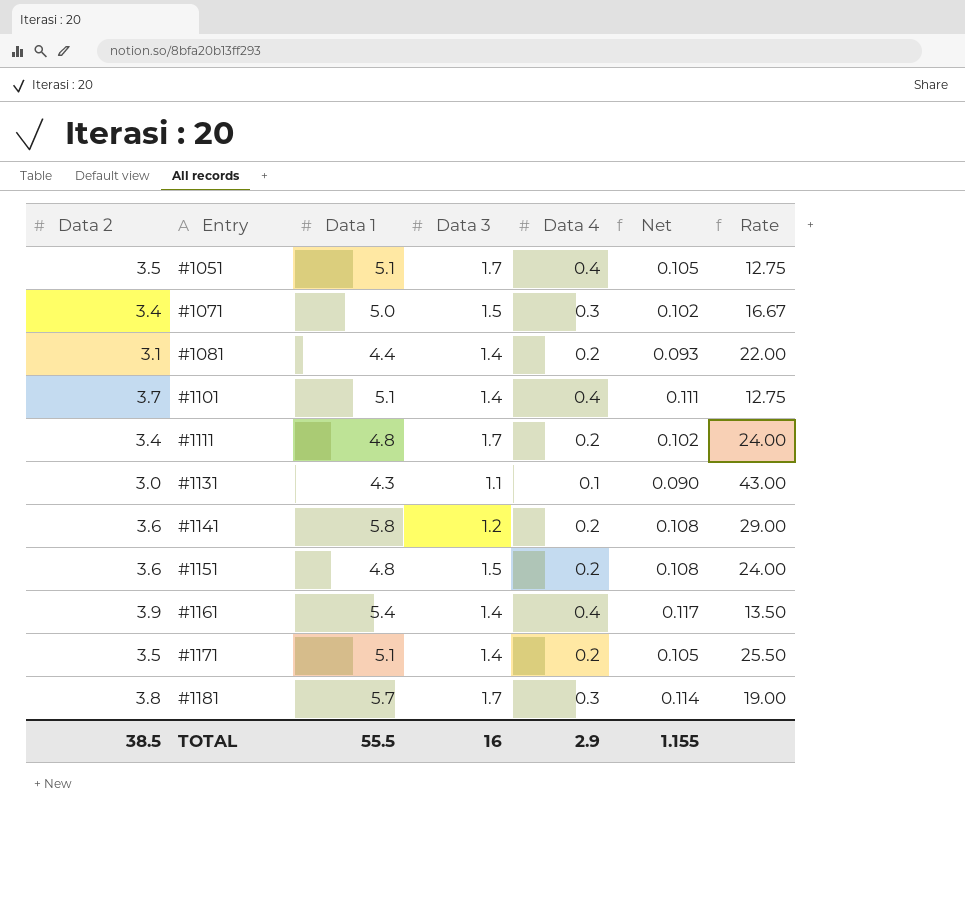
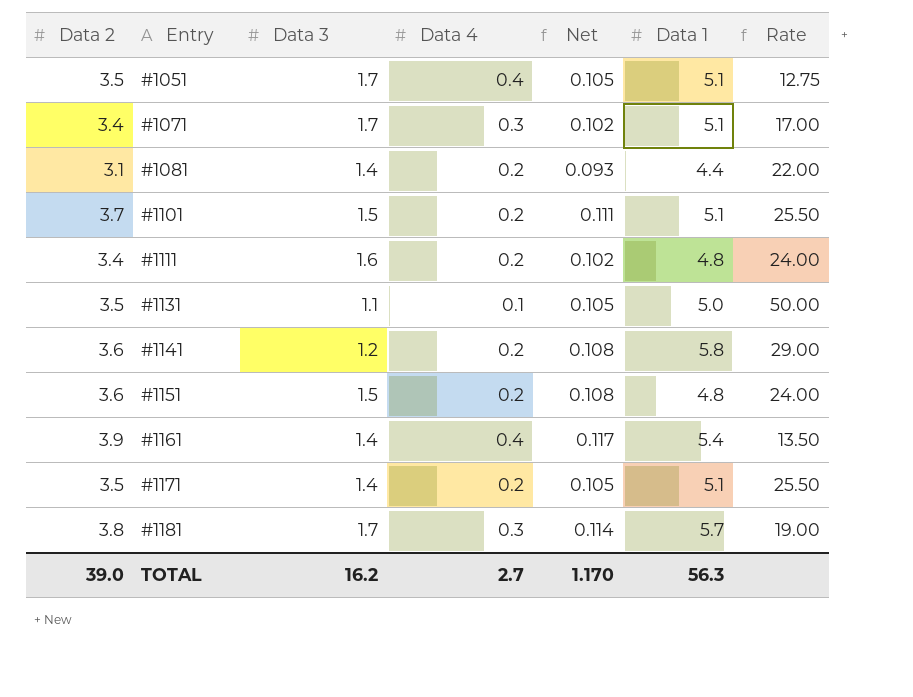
column Data 1 | position: 3 -> 6
#1071 | Data 3: 1.5 -> 1.7
#1071 | Data 1: 5.0 -> 5.1
#1071 | Rate: 16.67 -> 17.00
#1101 | Data 3: 1.4 -> 1.5
#1101 | Data 4: 0.4 -> 0.2
#1101 | Rate: 12.75 -> 25.50
#1111 | Data 3: 1.7 -> 1.6
#1131 | Data 2: 3.0 -> 3.5
#1131 | Net: 0.090 -> 0.105
#1131 | Data 1: 4.3 -> 5.0
#1131 | Rate: 43.00 -> 50.00
TOTAL | Data 2: 38.5 -> 39.0
TOTAL | Data 3: 16 -> 16.2
TOTAL | Data 4: 2.9 -> 2.7
TOTAL | Net: 1.155 -> 1.170
TOTAL | Data 1: 55.5 -> 56.3

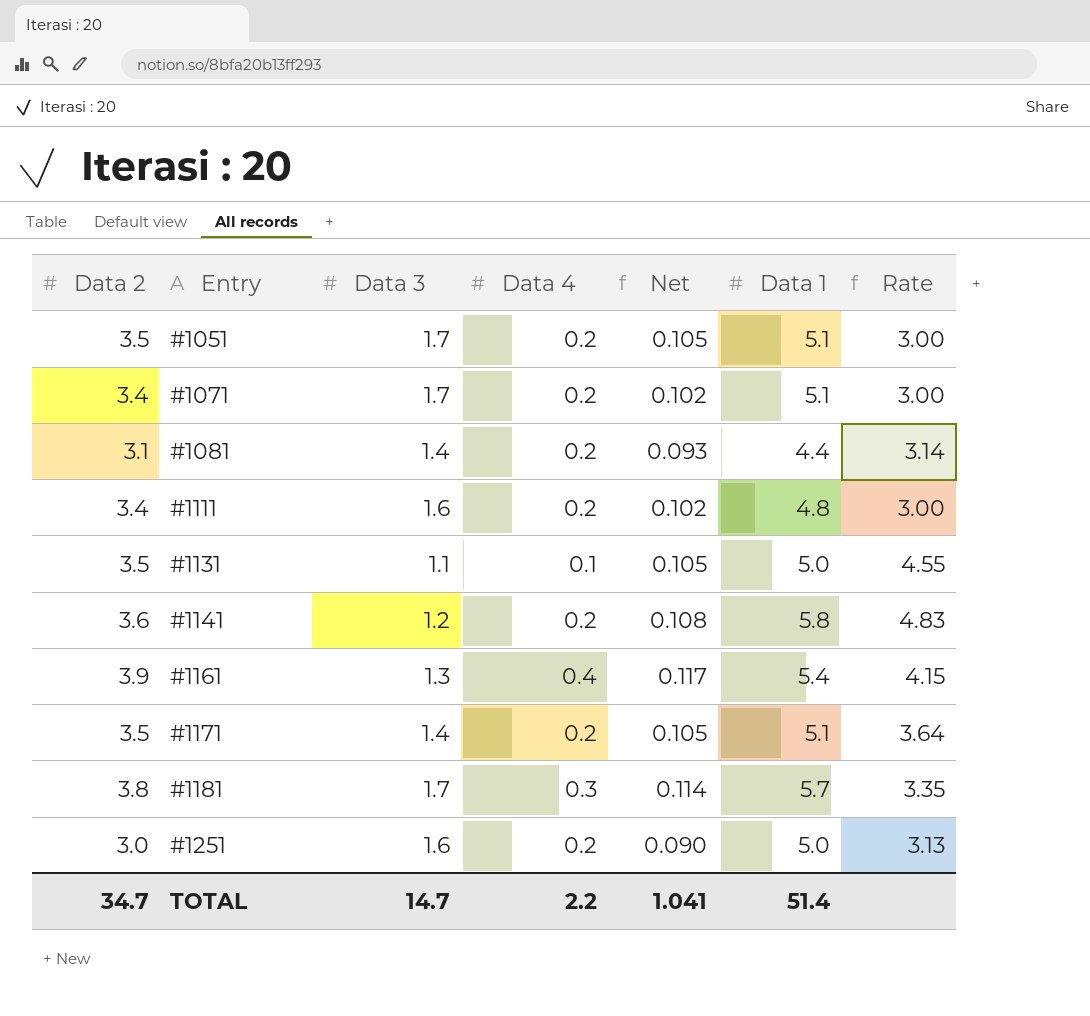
column Rate | formula: [Data 1] / [Data 4] -> [Data 1] / [Data 3]
row #1101: 3.7 | 1.5 | 0.2 | 0.111 | 5.1 | 25.50 -> none
row #1151: 3.6 | 1.5 | 0.2 | 0.108 | 4.8 | 24.00 -> none
#1051 | Data 4: 0.4 -> 0.2
#1071 | Data 4: 0.3 -> 0.2
#1161 | Data 3: 1.4 -> 1.3
row #1251: none -> 3.0 | 1.6 | 0.2 | 0.090 | 5.0 | 3.13
TOTAL | Data 2: 39.0 -> 34.7
TOTAL | Data 3: 16.2 -> 14.7
TOTAL | Data 4: 2.7 -> 2.2
TOTAL | Net: 1.170 -> 1.041
TOTAL | Data 1: 56.3 -> 51.4

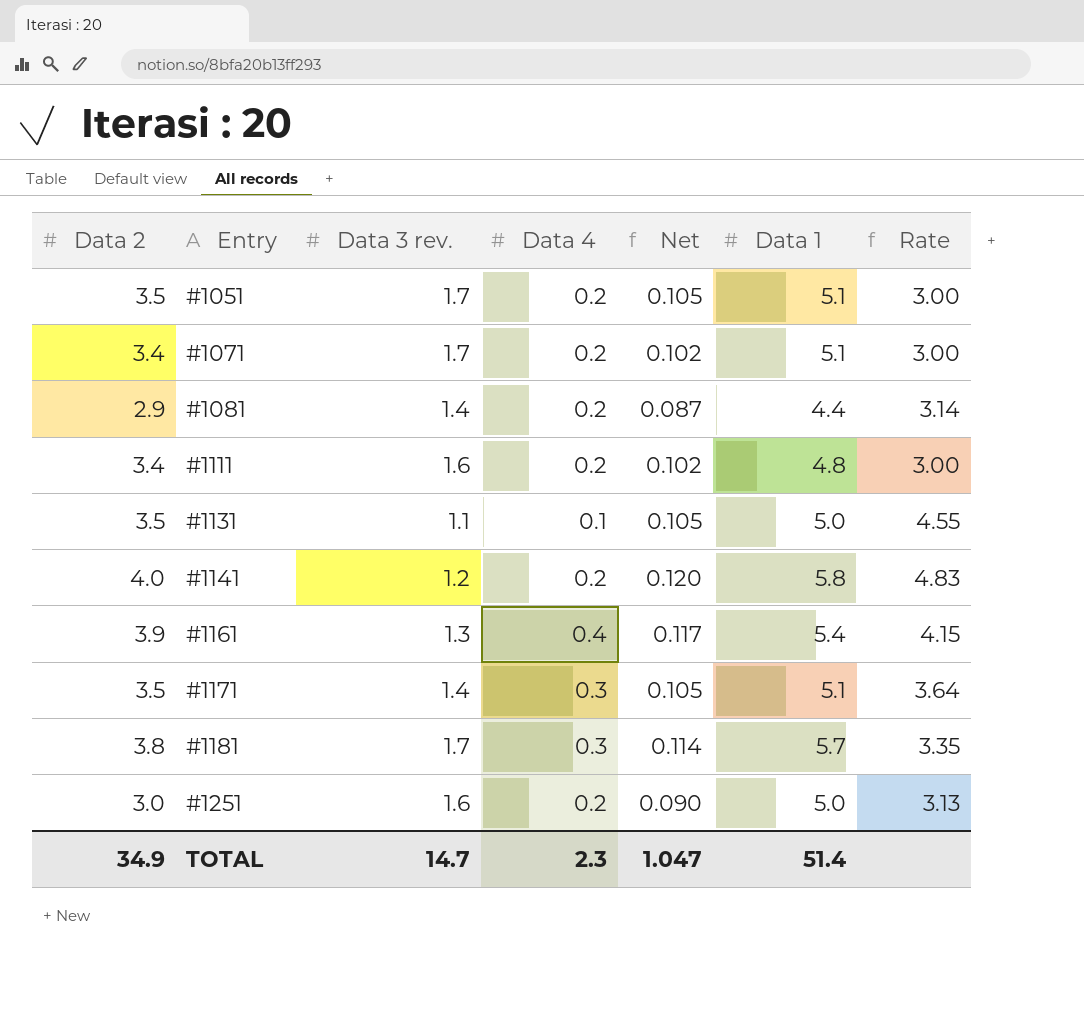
column name: Data 3 -> Data 3 rev.
#1081 | Data 2: 3.1 -> 2.9
#1081 | Net: 0.093 -> 0.087
#1141 | Data 2: 3.6 -> 4.0
#1141 | Net: 0.108 -> 0.120
#1171 | Data 4: 0.2 -> 0.3
TOTAL | Data 2: 34.7 -> 34.9
TOTAL | Data 4: 2.2 -> 2.3
TOTAL | Net: 1.041 -> 1.047

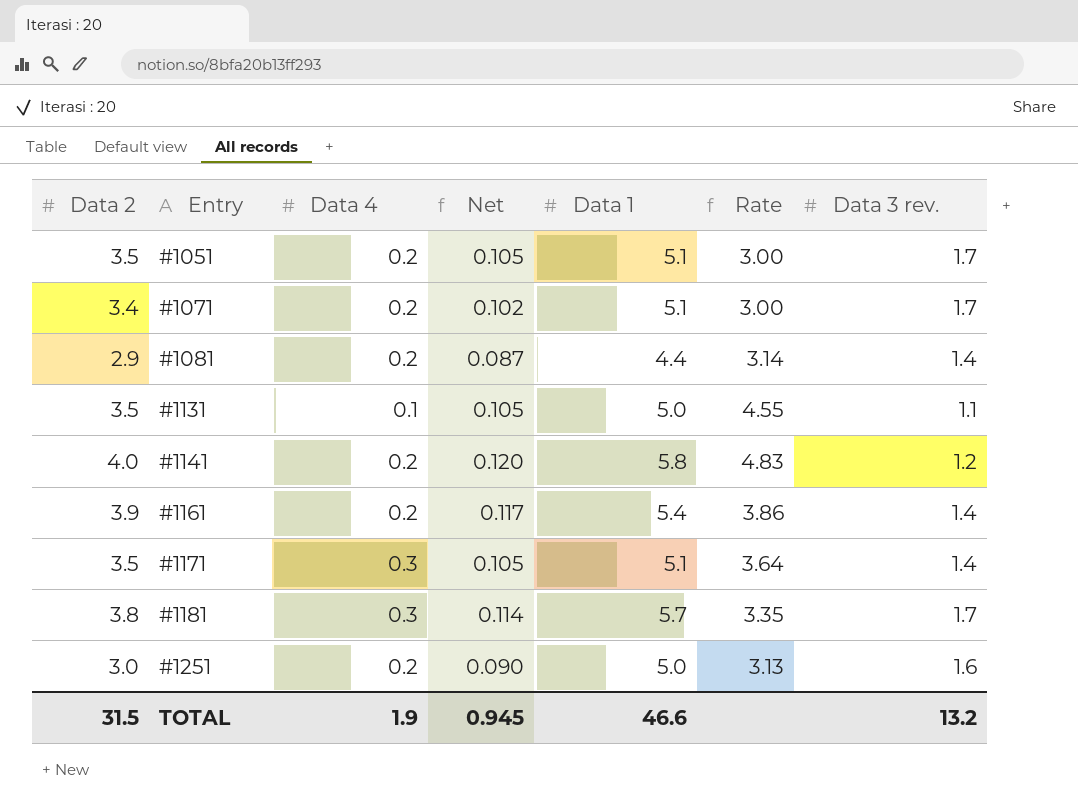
column Data 3 rev. | position: 3 -> 7
row #1111: 3.4 | 1.6 | 0.2 | 0.102 | 4.8 | 3.00 -> none
#1161 | Data 4: 0.4 -> 0.2
#1161 | Rate: 4.15 -> 3.86
#1161 | Data 3 rev.: 1.3 -> 1.4
TOTAL | Data 2: 34.9 -> 31.5
TOTAL | Data 4: 2.3 -> 1.9
TOTAL | Net: 1.047 -> 0.945
TOTAL | Data 1: 51.4 -> 46.6
TOTAL | Data 3 rev.: 14.7 -> 13.2

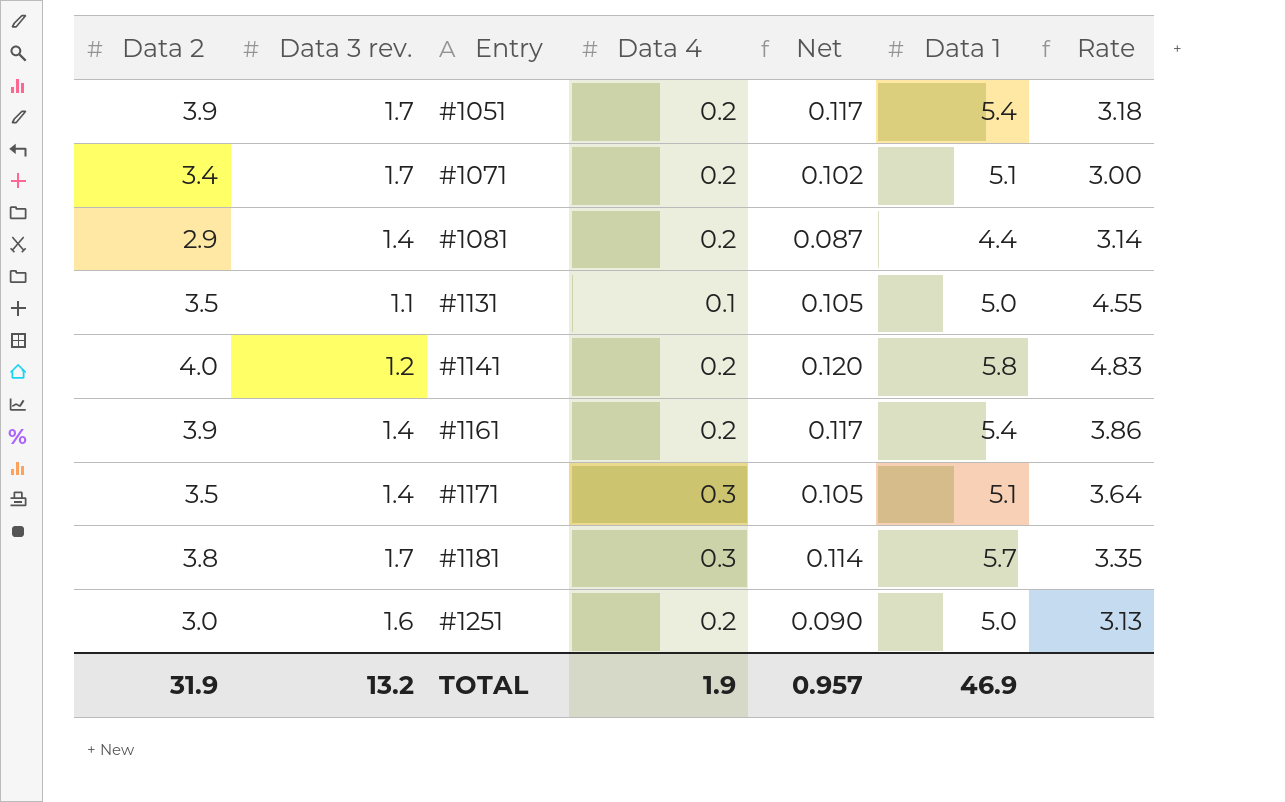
column Data 3 rev. | position: 7 -> 2
#1051 | Data 2: 3.5 -> 3.9
#1051 | Net: 0.105 -> 0.117
#1051 | Data 1: 5.1 -> 5.4
#1051 | Rate: 3.00 -> 3.18
TOTAL | Data 2: 31.5 -> 31.9
TOTAL | Net: 0.945 -> 0.957
TOTAL | Data 1: 46.6 -> 46.9

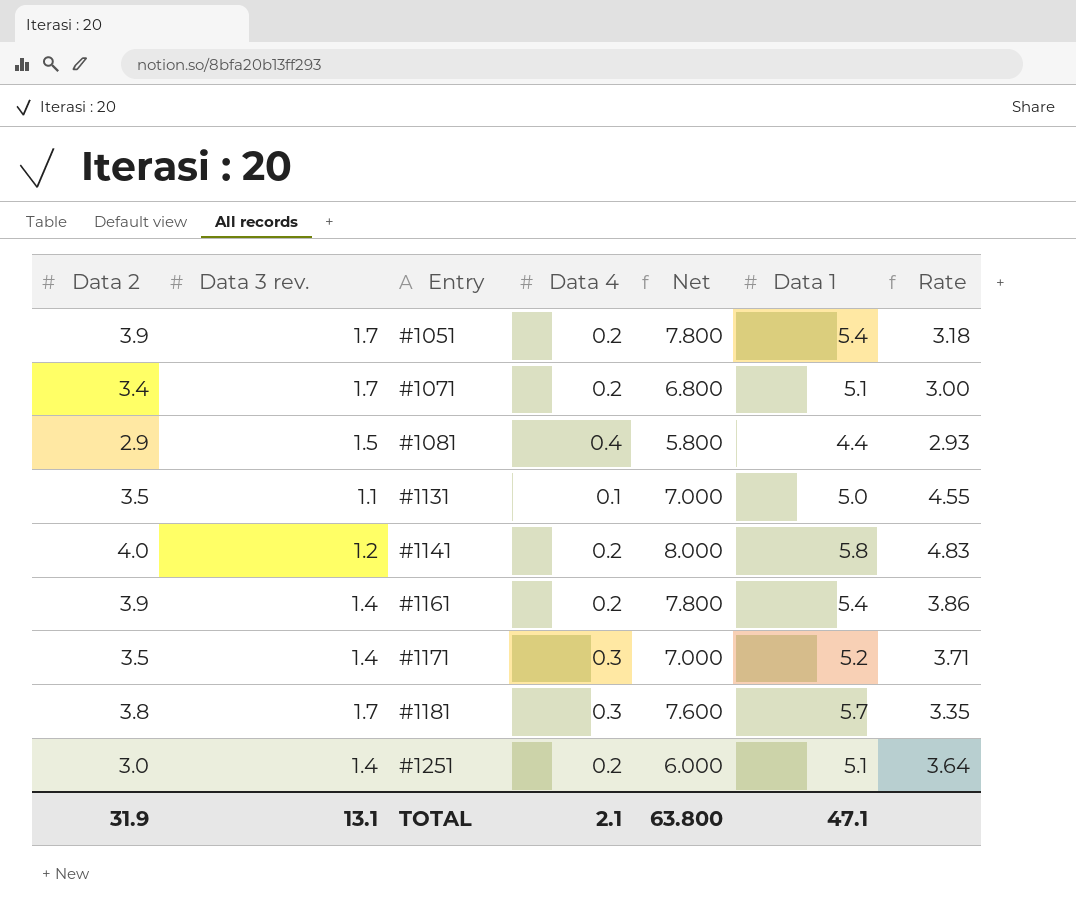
column Net | formula: [Data 2] * 0.03 -> [Data 2] * 2
#1081 | Data 3 rev.: 1.4 -> 1.5
#1081 | Data 4: 0.2 -> 0.4
#1081 | Rate: 3.14 -> 2.93
#1171 | Data 1: 5.1 -> 5.2
#1171 | Rate: 3.64 -> 3.71
#1251 | Data 3 rev.: 1.6 -> 1.4
#1251 | Data 1: 5.0 -> 5.1
#1251 | Rate: 3.13 -> 3.64
TOTAL | Data 3 rev.: 13.2 -> 13.1
TOTAL | Data 4: 1.9 -> 2.1
TOTAL | Net: 0.957 -> 63.800
TOTAL | Data 1: 46.9 -> 47.1

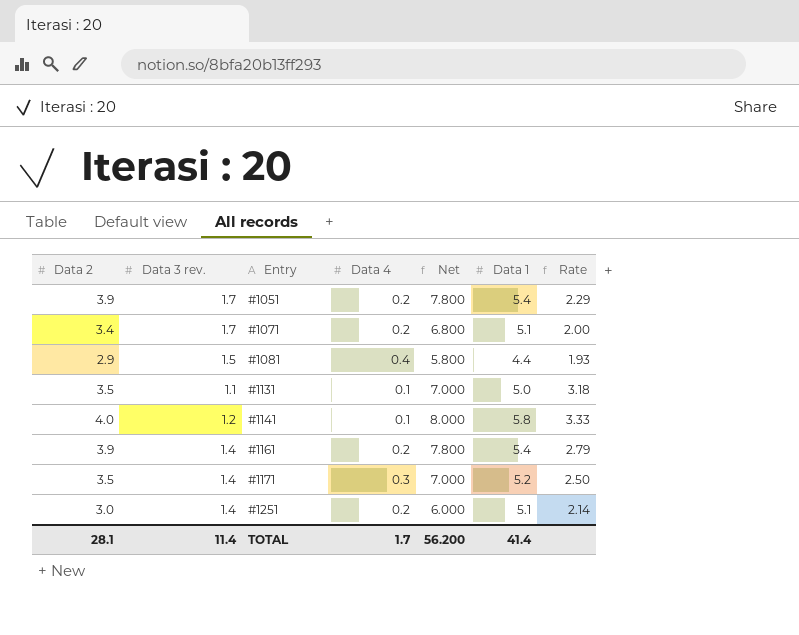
column Rate | formula: [Data 1] / [Data 3 rev.] -> [Data 2] / [Data 3 rev.]
row #1181: 3.8 | 1.7 | 0.3 | 7.600 | 5.7 | 3.35 -> none
#1141 | Data 4: 0.2 -> 0.1
TOTAL | Data 2: 31.9 -> 28.1
TOTAL | Data 3 rev.: 13.1 -> 11.4
TOTAL | Data 4: 2.1 -> 1.7
TOTAL | Net: 63.800 -> 56.200
TOTAL | Data 1: 47.1 -> 41.4

